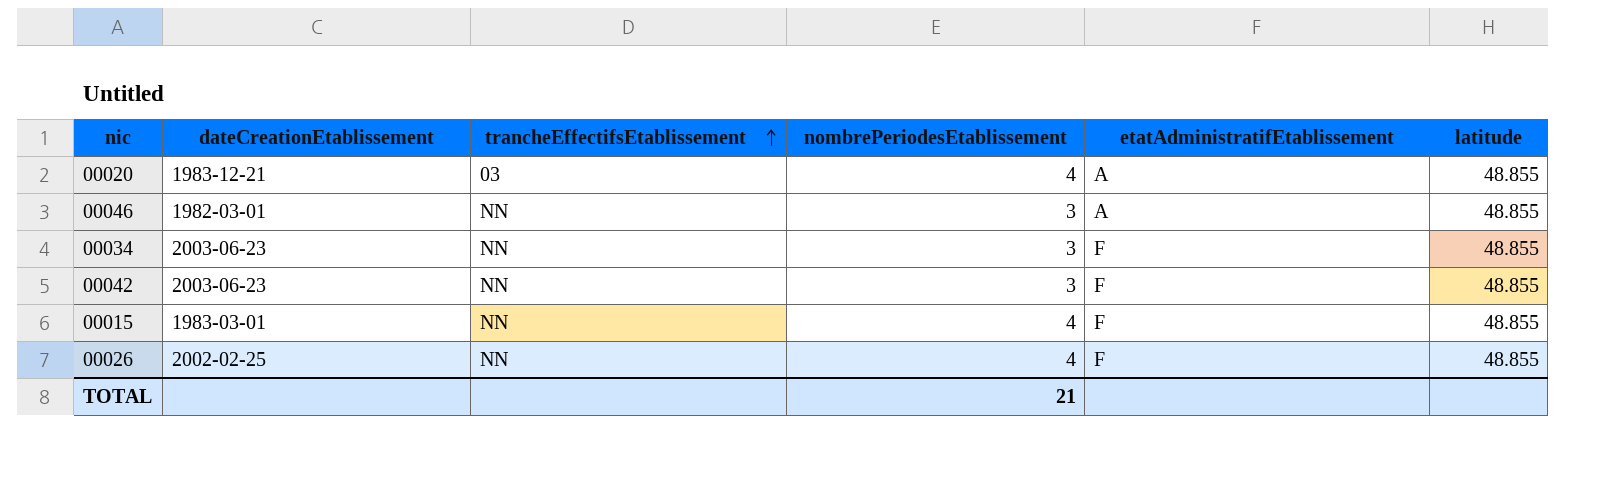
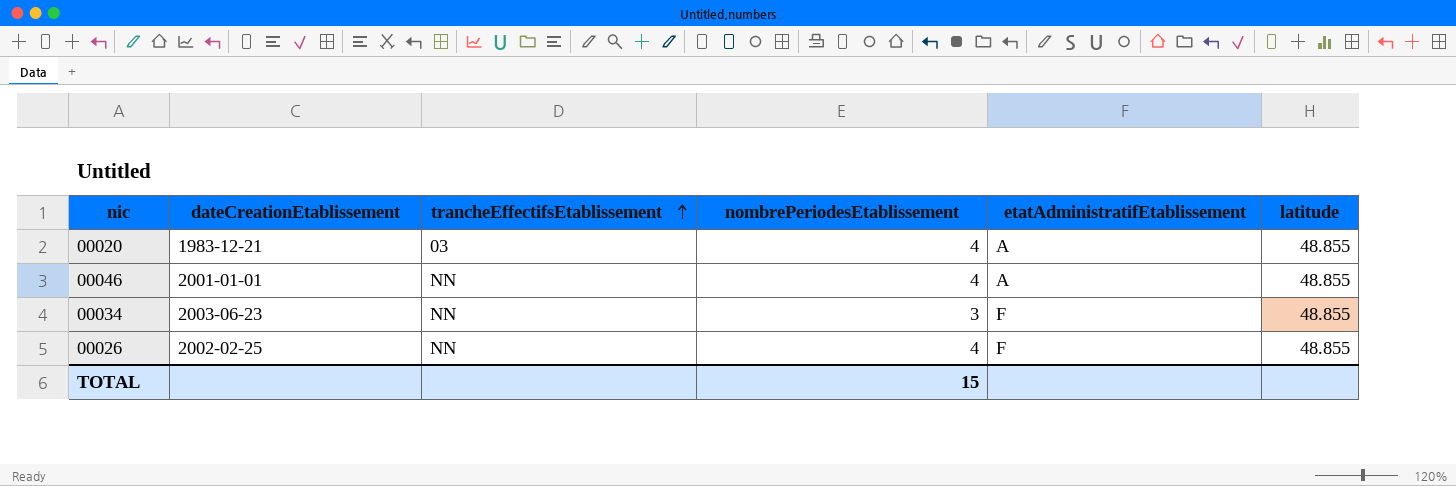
row 00042: 2003-06-23 | NN | 3 | F | 48.855 -> none
row 00015: 1983-03-01 | NN | 4 | F | 48.855 -> none
00046 | dateCreationEtablissement: 1982-03-01 -> 2001-01-01
00046 | nombrePeriodesEtablissement: 3 -> 4
TOTAL | nombrePeriodesEtablissement: 21 -> 15

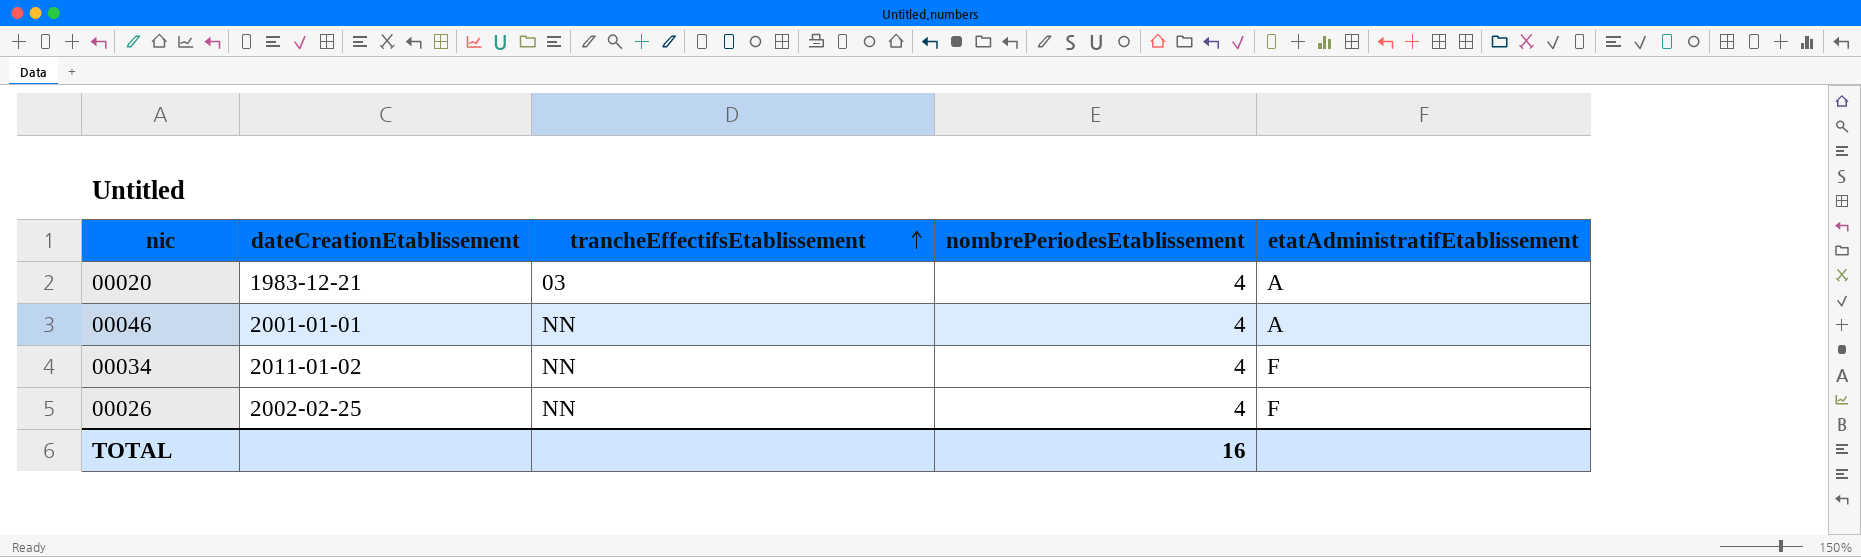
column latitude | position: 6 -> none
00034 | dateCreationEtablissement: 2003-06-23 -> 2011-01-02
00034 | nombrePeriodesEtablissement: 3 -> 4
TOTAL | nombrePeriodesEtablissement: 15 -> 16

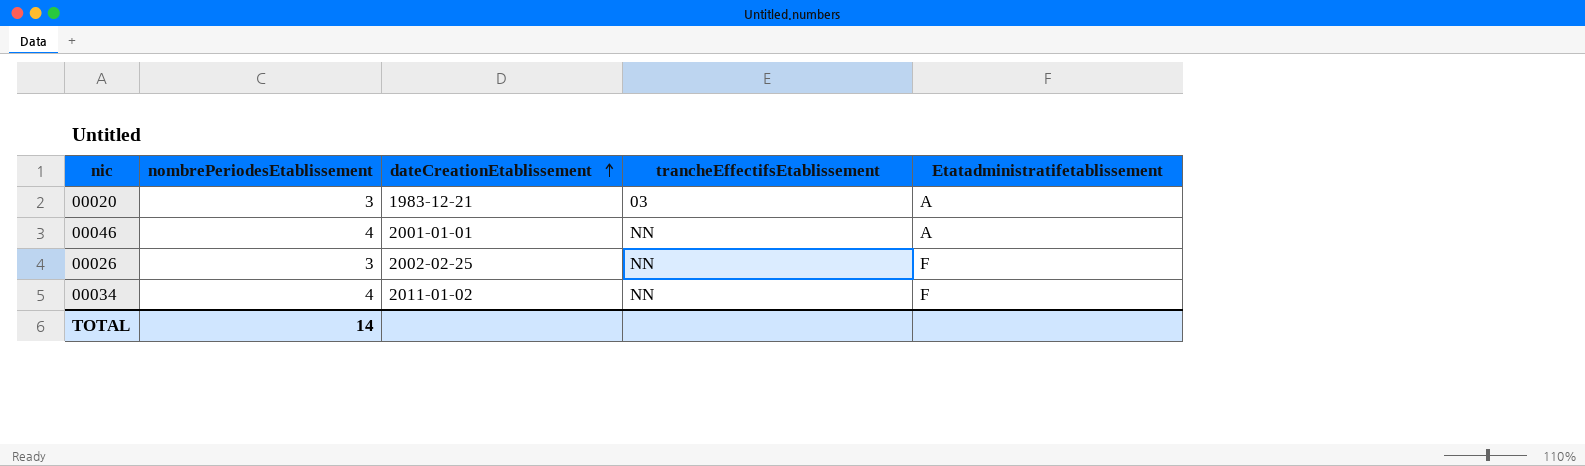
row order: trancheEffectifsEtablissement ascending -> dateCreationEtablissement ascending
column nombrePeriodesEtablissement | position: 4 -> 2
column name: etatAdministratifEtablissement -> Etatadministratifetablissement
00020 | nombrePeriodesEtablissement: 4 -> 3
00026 | nombrePeriodesEtablissement: 4 -> 3
TOTAL | nombrePeriodesEtablissement: 16 -> 14

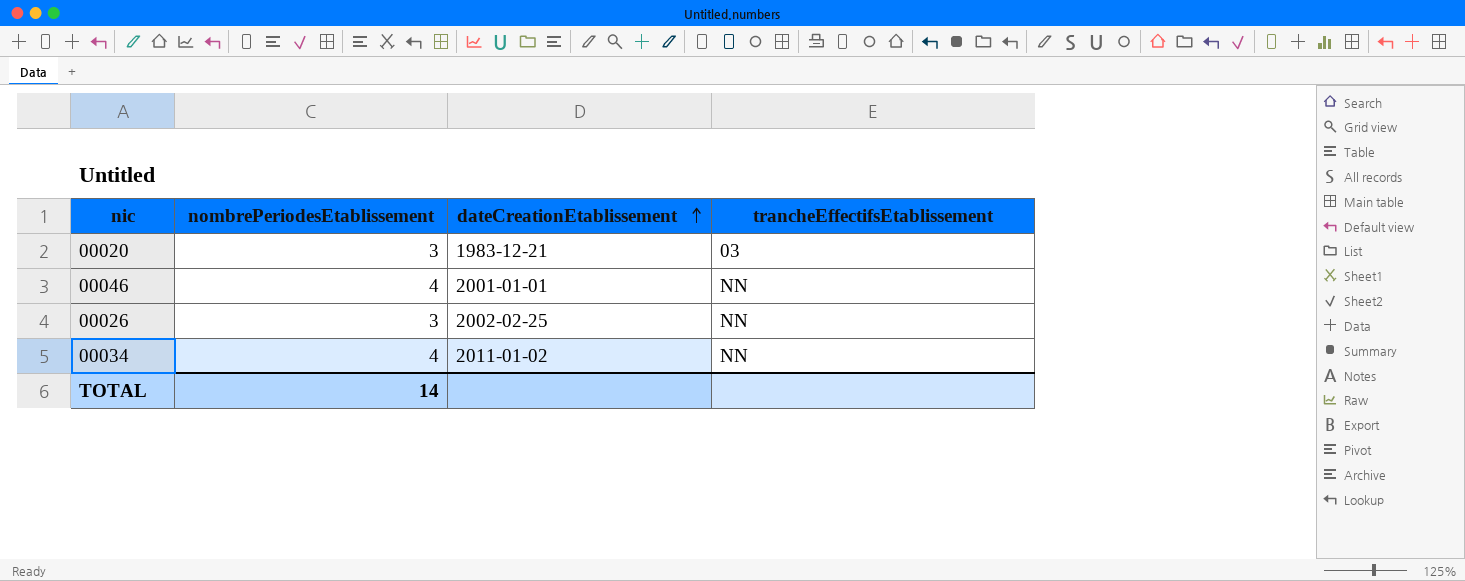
column Etatadministratifetablissement | position: 5 -> none

